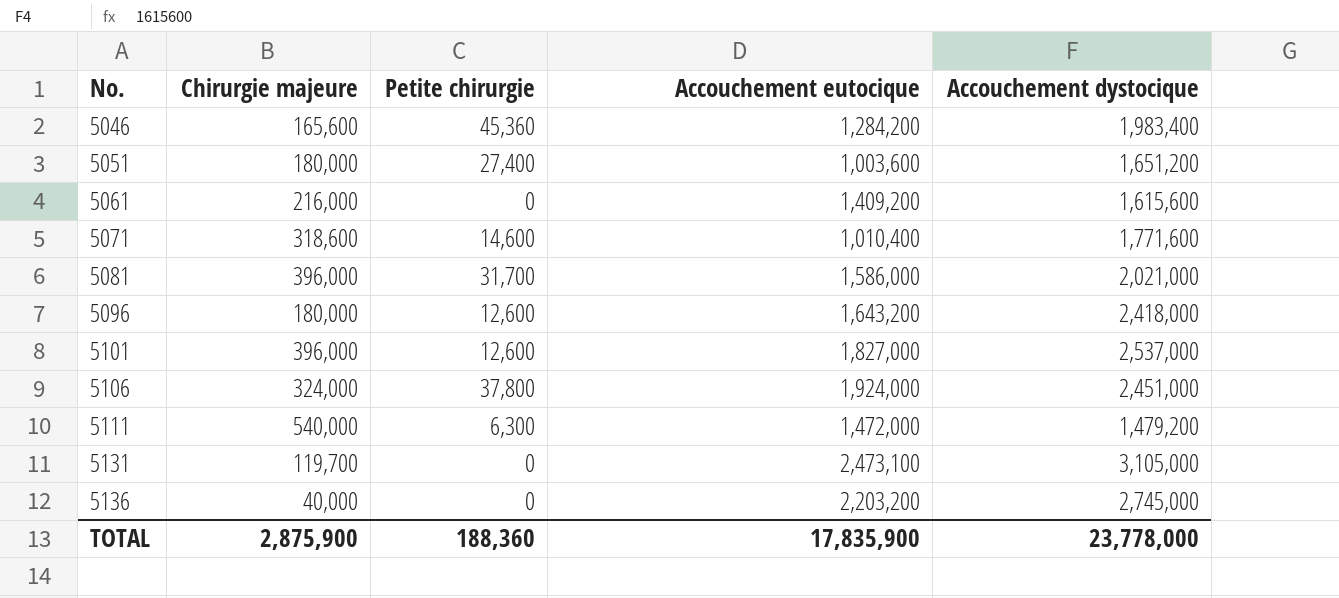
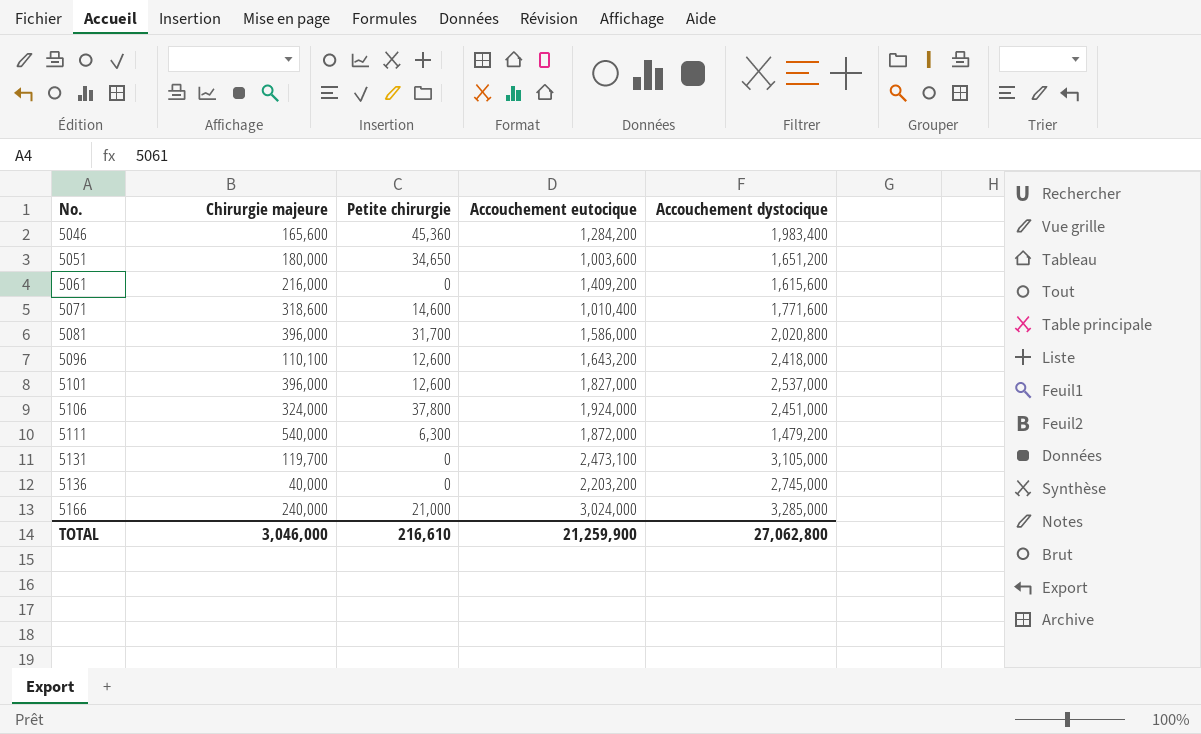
5051 | Petite chirurgie: 27,400 -> 34,650
5081 | Accouchement dystocique: 2,021,000 -> 2,020,800
5096 | Chirurgie majeure: 180,000 -> 110,100
5111 | Accouchement eutocique: 1,472,000 -> 1,872,000
row 5166: none -> 240,000 | 21,000 | 3,024,000 | 3,285,000
TOTAL | Chirurgie majeure: 2,875,900 -> 3,046,000
TOTAL | Petite chirurgie: 188,360 -> 216,610
TOTAL | Accouchement eutocique: 17,835,900 -> 21,259,900
TOTAL | Accouchement dystocique: 23,778,000 -> 27,062,800

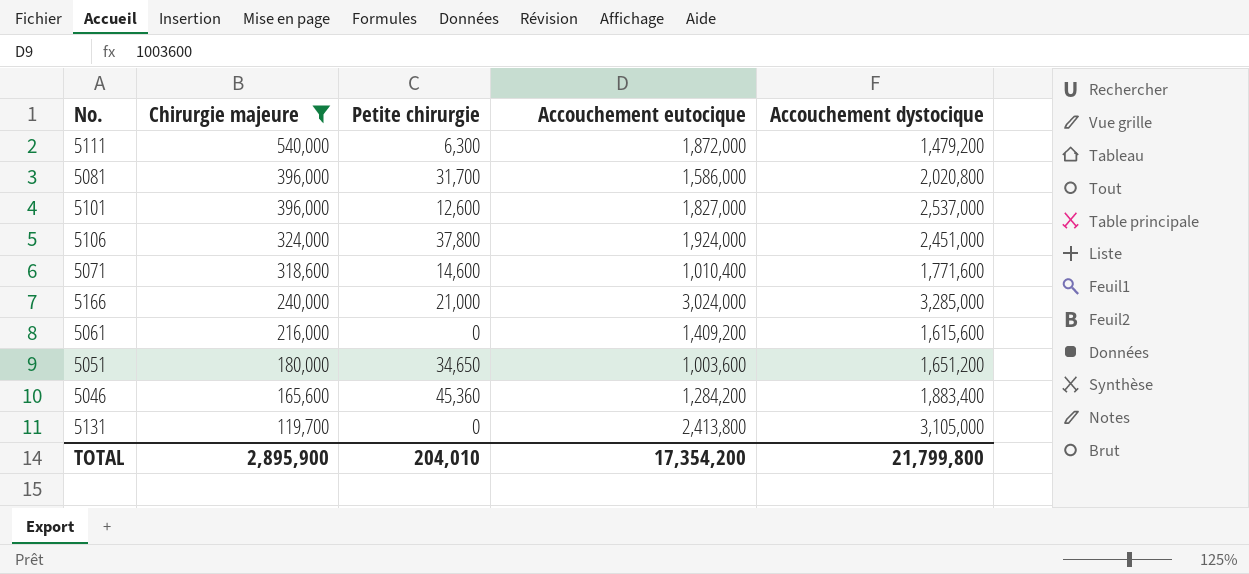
filter: none -> Chirurgie majeure >= 119,700
row order: No. ascending -> Chirurgie majeure descending
5046 | Accouchement dystocique: 1,983,400 -> 1,883,400
5131 | Accouchement eutocique: 2,473,100 -> 2,413,800
TOTAL | Chirurgie majeure: 3,046,000 -> 2,895,900
TOTAL | Petite chirurgie: 216,610 -> 204,010
TOTAL | Accouchement eutocique: 21,259,900 -> 17,354,200
TOTAL | Accouchement dystocique: 27,062,800 -> 21,799,800

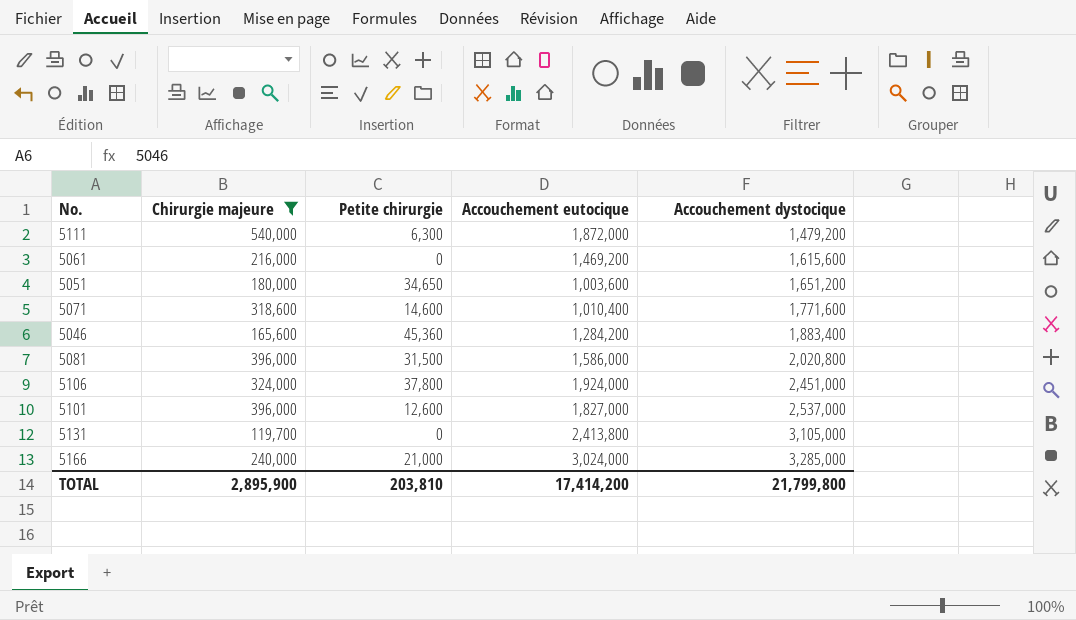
row order: Chirurgie majeure descending -> Accouchement dystocique ascending
5061 | Accouchement eutocique: 1,409,200 -> 1,469,200
5081 | Petite chirurgie: 31,700 -> 31,500
TOTAL | Petite chirurgie: 204,010 -> 203,810
TOTAL | Accouchement eutocique: 17,354,200 -> 17,414,200

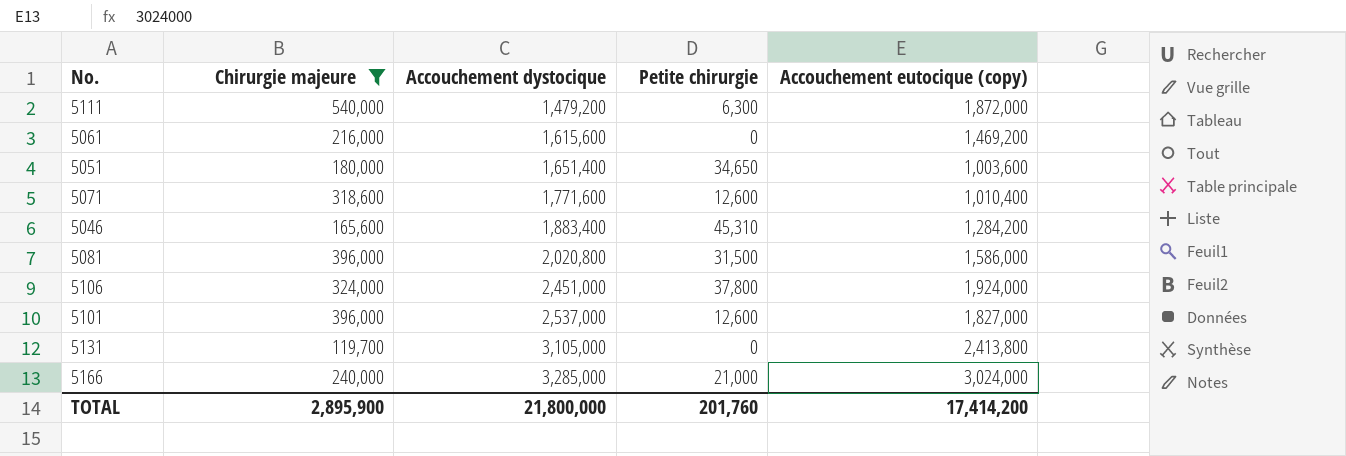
column Accouchement dystocique | position: 5 -> 3
column name: Accouchement eutocique -> Accouchement eutocique (copy)
5051 | Accouchement dystocique: 1,651,200 -> 1,651,400
5071 | Petite chirurgie: 14,600 -> 12,600
5046 | Petite chirurgie: 45,360 -> 45,310
TOTAL | Accouchement dystocique: 21,799,800 -> 21,800,000
TOTAL | Petite chirurgie: 203,810 -> 201,760

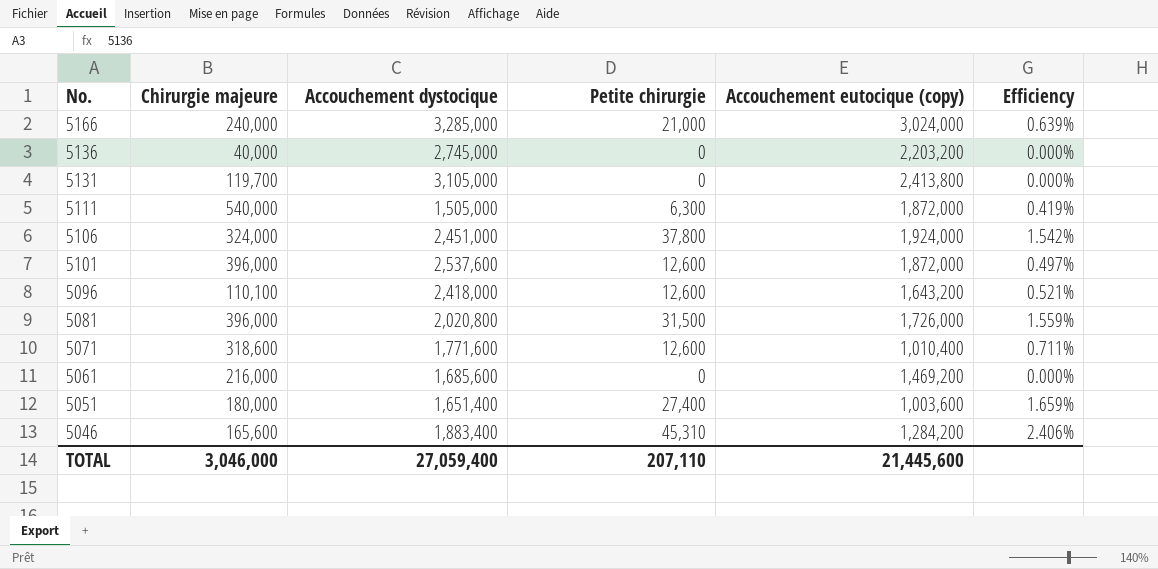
filter: Chirurgie majeure >= 119,700 -> none
row order: Accouchement dystocique ascending -> No. descending
column Efficiency | formula: none -> [Petite chirurgie] / [Accouchement dystocique]
5111 | Accouchement dystocique: 1,479,200 -> 1,505,000
5101 | Accouchement dystocique: 2,537,000 -> 2,537,600
5101 | Accouchement eutocique (copy): 1,827,000 -> 1,872,000
5081 | Accouchement eutocique (copy): 1,586,000 -> 1,726,000
5061 | Accouchement dystocique: 1,615,600 -> 1,685,600
5051 | Petite chirurgie: 34,650 -> 27,400
TOTAL | Chirurgie majeure: 2,895,900 -> 3,046,000
TOTAL | Accouchement dystocique: 21,800,000 -> 27,059,400
TOTAL | Petite chirurgie: 201,760 -> 207,110
TOTAL | Accouchement eutocique (copy): 17,414,200 -> 21,445,600

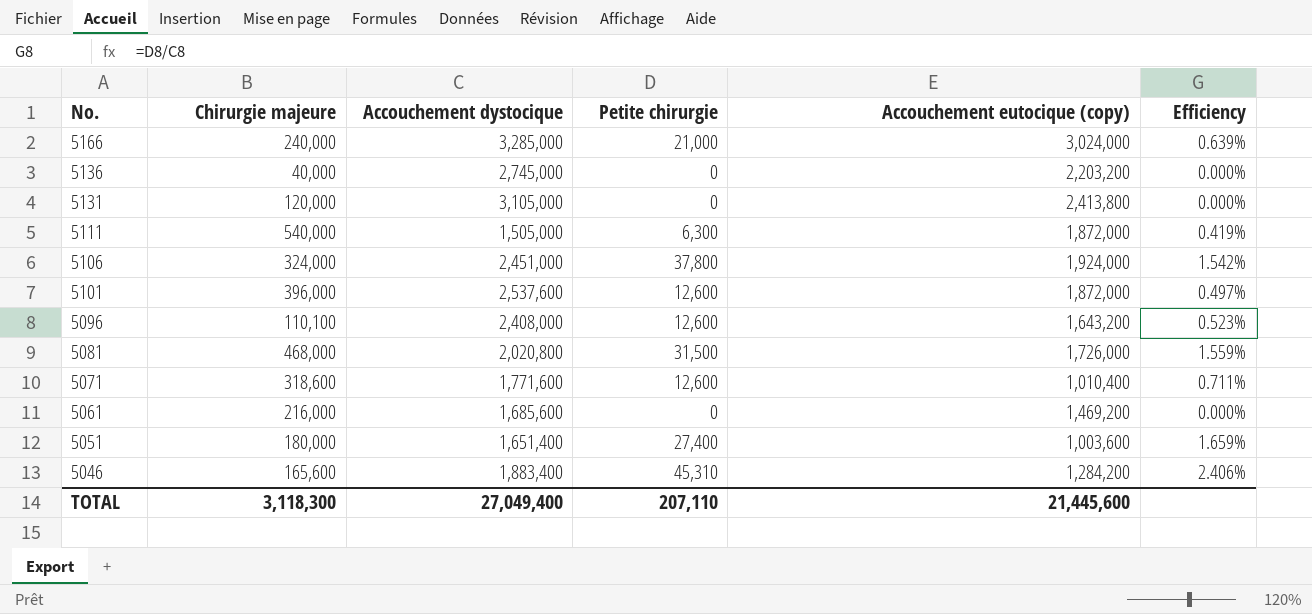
5131 | Chirurgie majeure: 119,700 -> 120,000
5096 | Accouchement dystocique: 2,418,000 -> 2,408,000
5096 | Efficiency: 0.521% -> 0.523%
5081 | Chirurgie majeure: 396,000 -> 468,000
TOTAL | Chirurgie majeure: 3,046,000 -> 3,118,300
TOTAL | Accouchement dystocique: 27,059,400 -> 27,049,400

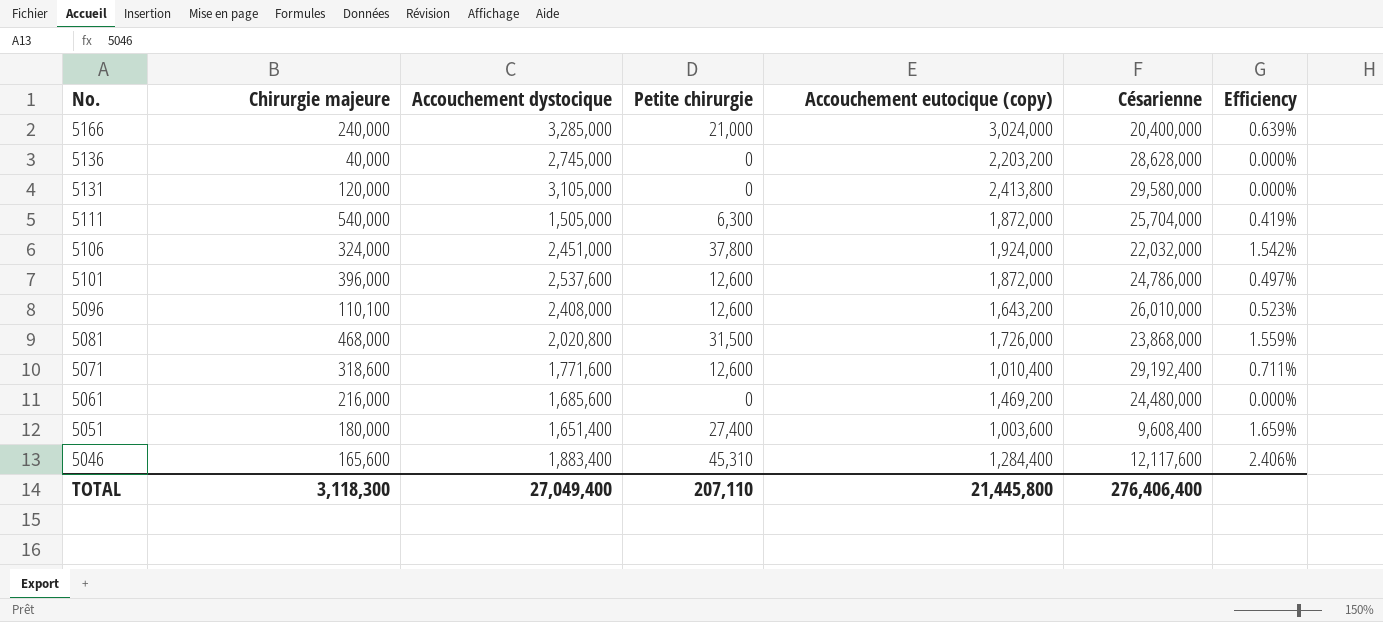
column Césarienne | position: none -> 6
5046 | Accouchement eutocique (copy): 1,284,200 -> 1,284,400
TOTAL | Accouchement eutocique (copy): 21,445,600 -> 21,445,800

